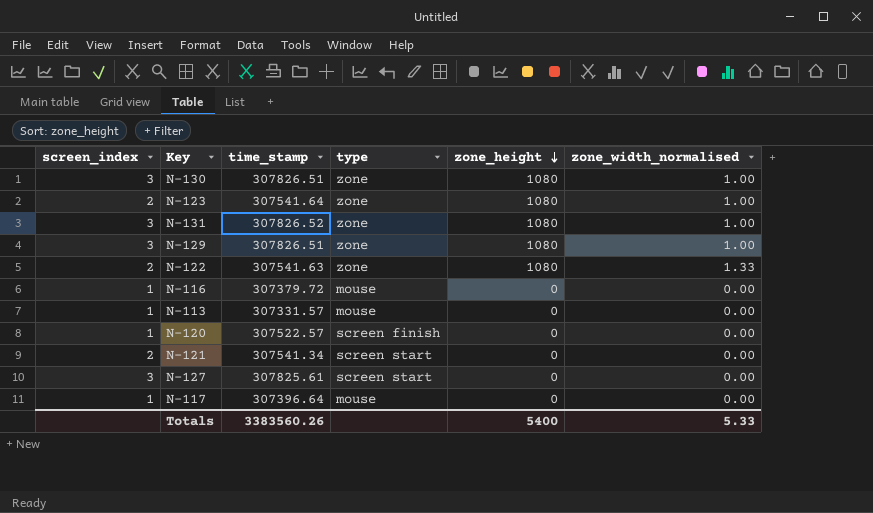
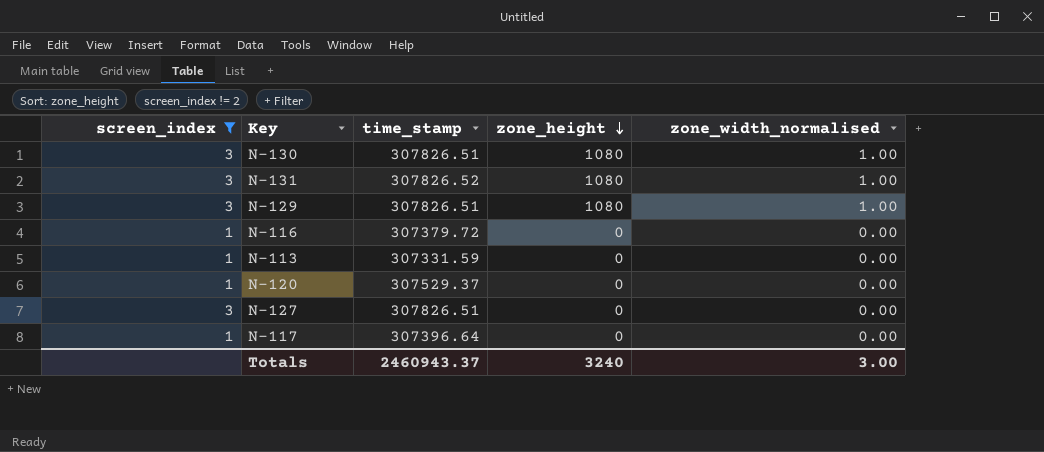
filter: none -> screen_index != 2
column type | position: 4 -> none
N-113 | time_stamp: 307331.57 -> 307331.59
N-120 | time_stamp: 307522.57 -> 307529.37
N-127 | time_stamp: 307825.61 -> 307826.51
Totals | time_stamp: 3383560.26 -> 2460943.37
Totals | zone_height: 5400 -> 3240
Totals | zone_width_normalised: 5.33 -> 3.00

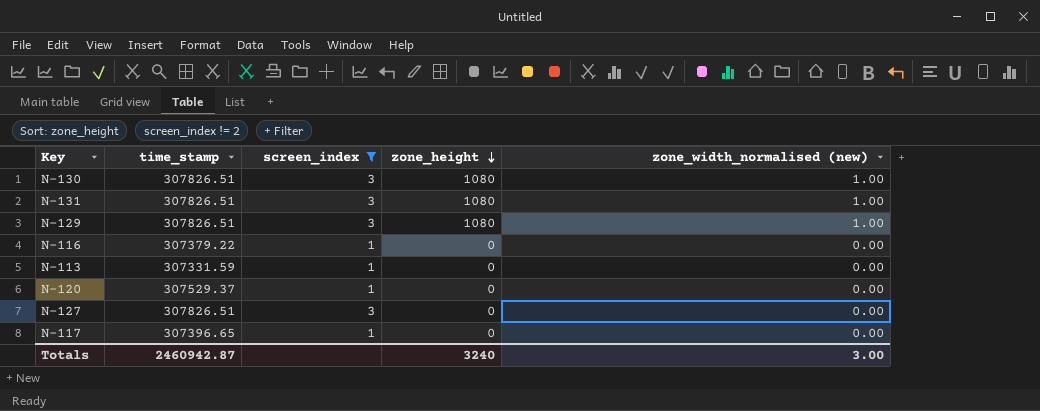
column screen_index | position: 1 -> 3
column name: zone_width_normalised -> zone_width_normalised (new)
N-131 | time_stamp: 307826.52 -> 307826.51
N-116 | time_stamp: 307379.72 -> 307379.22
N-117 | time_stamp: 307396.64 -> 307396.65
Totals | time_stamp: 2460943.37 -> 2460942.87

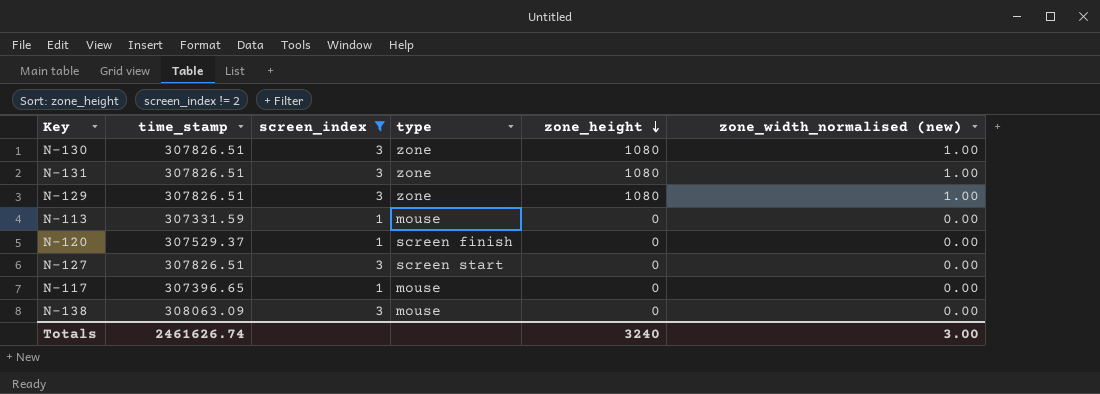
column type | position: none -> 4
row N-116: 307379.22 | 1 | 0 | 0.00 -> none
row N-138: none -> 308063.09 | 3 | mouse | 0 | 0.00
Totals | time_stamp: 2460942.87 -> 2461626.74

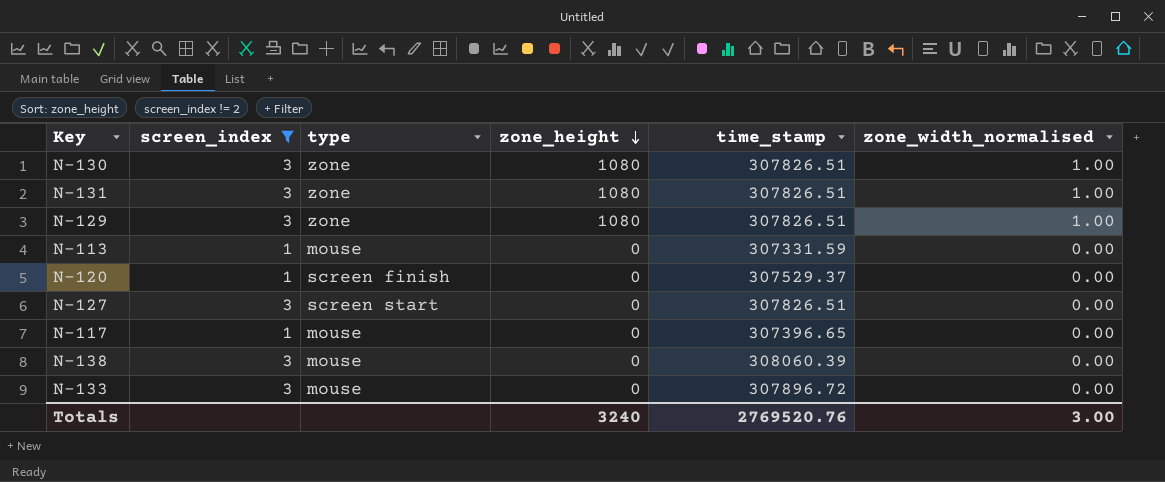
column time_stamp | position: 2 -> 5
column name: zone_width_normalised (new) -> zone_width_normalised
N-138 | time_stamp: 308063.09 -> 308060.39
row N-133: none -> 3 | mouse | 0 | 307896.72 | 0.00
Totals | time_stamp: 2461626.74 -> 2769520.76

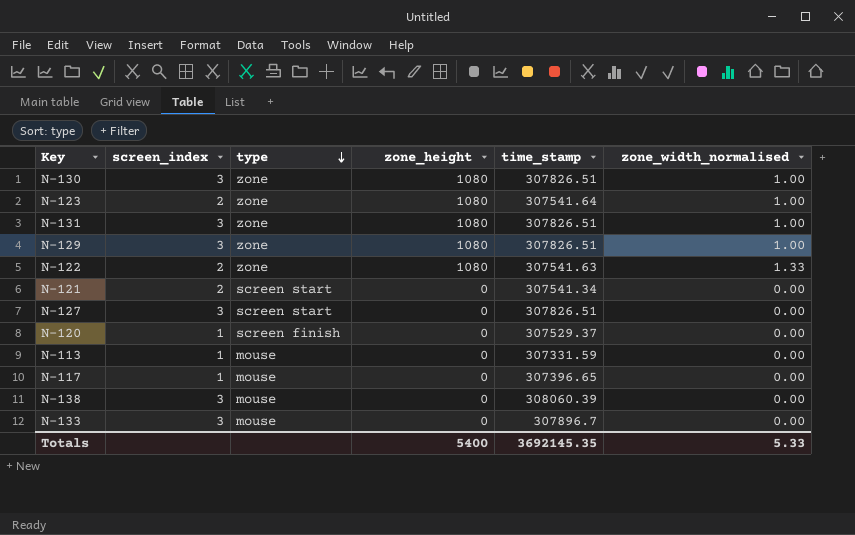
filter: screen_index != 2 -> none
row order: zone_height descending -> type descending
N-133 | time_stamp: 307896.72 -> 307896.7
Totals | zone_height: 3240 -> 5400
Totals | time_stamp: 2769520.76 -> 3692145.35
Totals | zone_width_normalised: 3.00 -> 5.33

